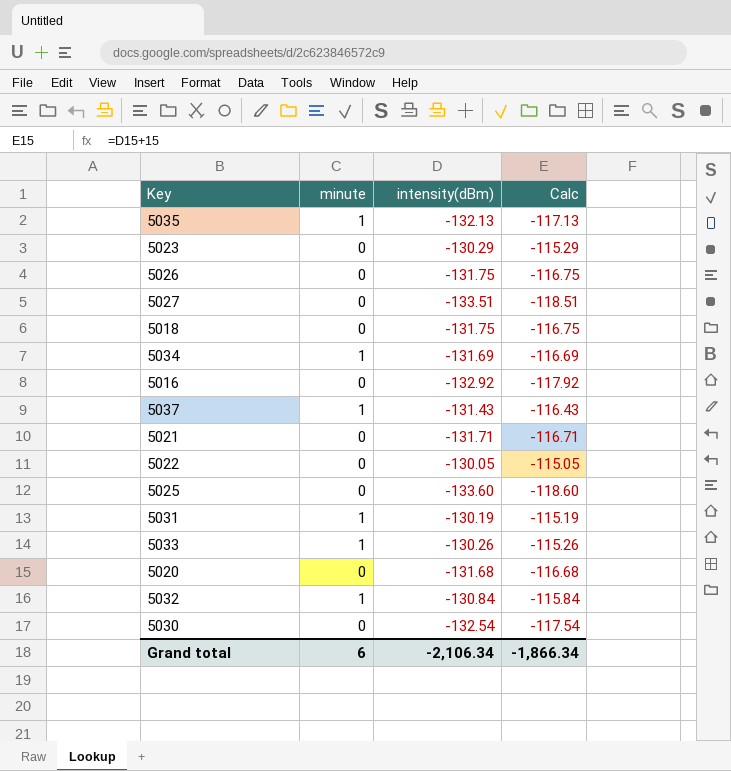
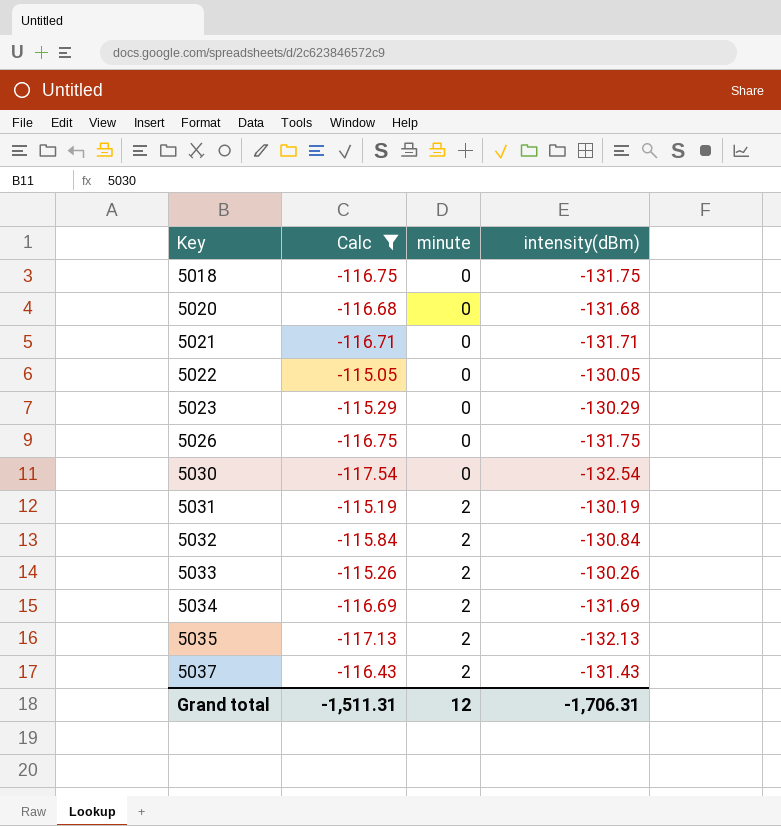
filter: none -> Calc >= -117.54
row order: none -> Key ascending
column Calc | position: 4 -> 2
5031 | minute: 1 -> 2
5032 | minute: 1 -> 2
5033 | minute: 1 -> 2
5034 | minute: 1 -> 2
5035 | minute: 1 -> 2
5037 | minute: 1 -> 2
Grand total | Calc: -1,866.34 -> -1,511.31
Grand total | minute: 6 -> 12
Grand total | intensity(dBm): -2,106.34 -> -1,706.31

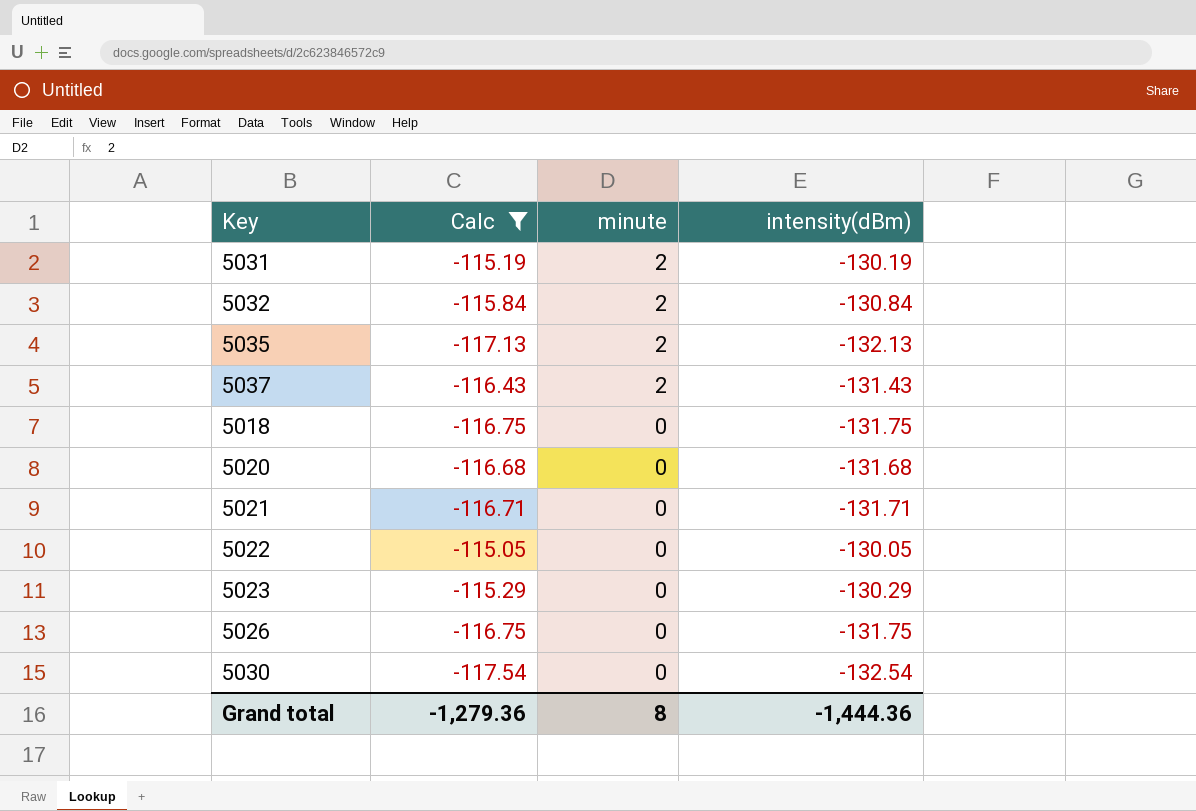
row order: Key ascending -> minute descending
row 5033: -115.26 | 2 | -130.26 -> none
row 5034: -116.69 | 2 | -131.69 -> none
Grand total | Calc: -1,511.31 -> -1,279.36
Grand total | minute: 12 -> 8
Grand total | intensity(dBm): -1,706.31 -> -1,444.36

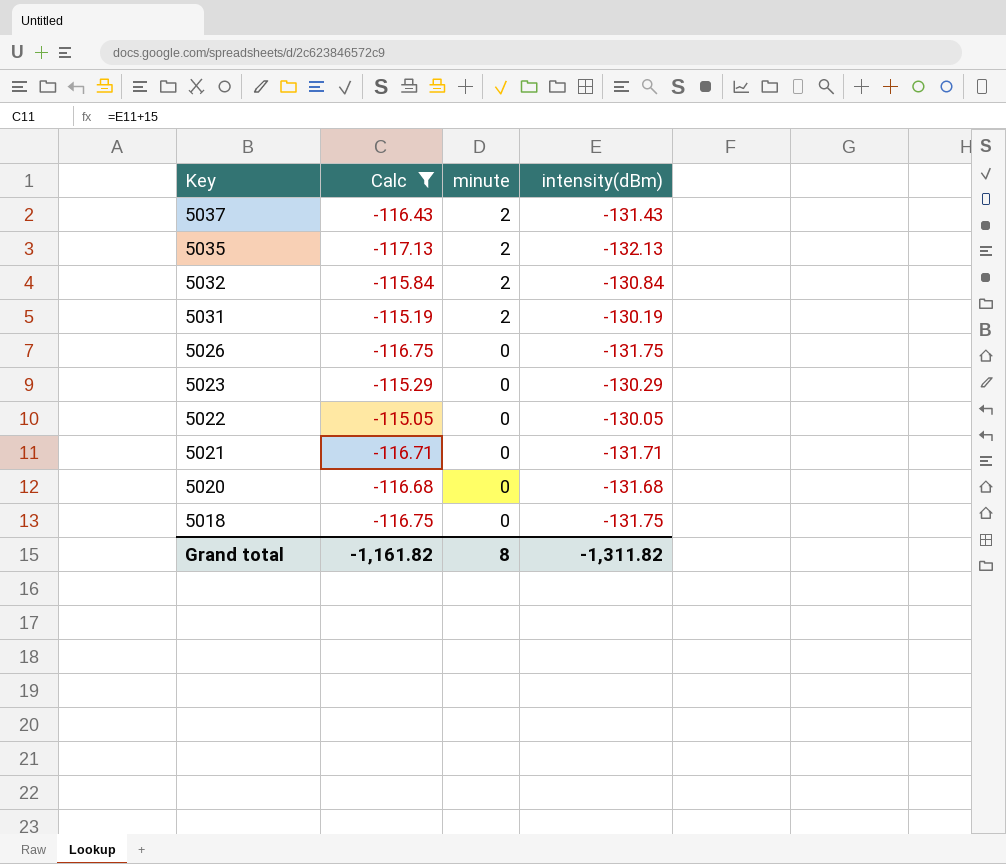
row order: minute descending -> Key descending
row 5030: -117.54 | 0 | -132.54 -> none
Grand total | Calc: -1,279.36 -> -1,161.82
Grand total | intensity(dBm): -1,444.36 -> -1,311.82

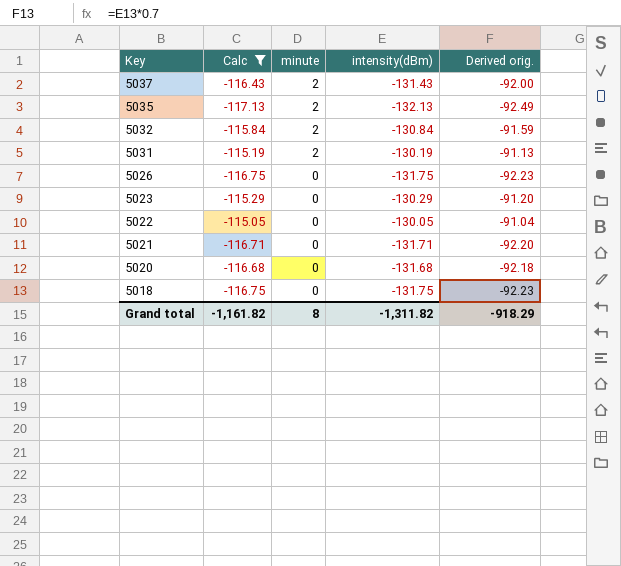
column Derived orig. | formula: none -> [intensity(dBm)] * 0.7

